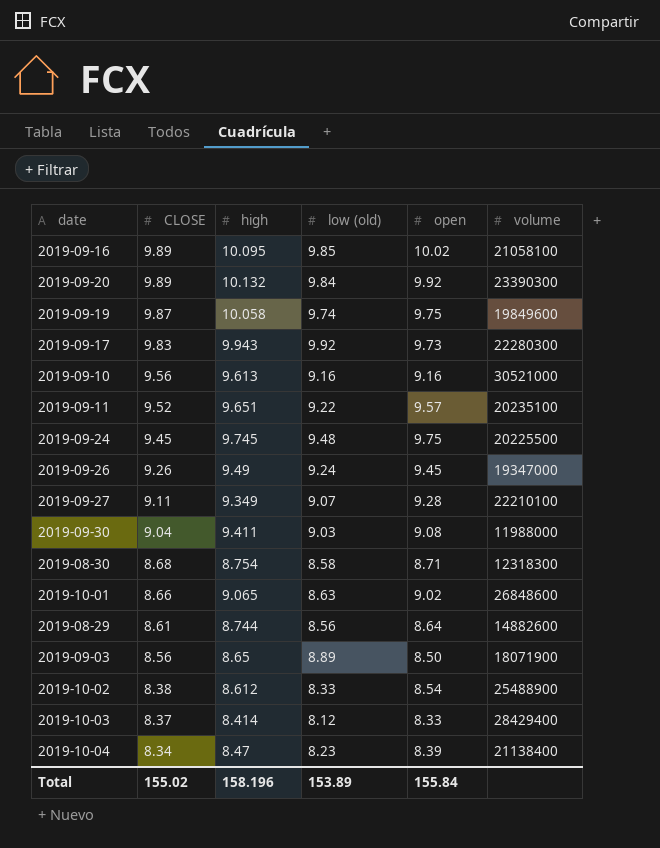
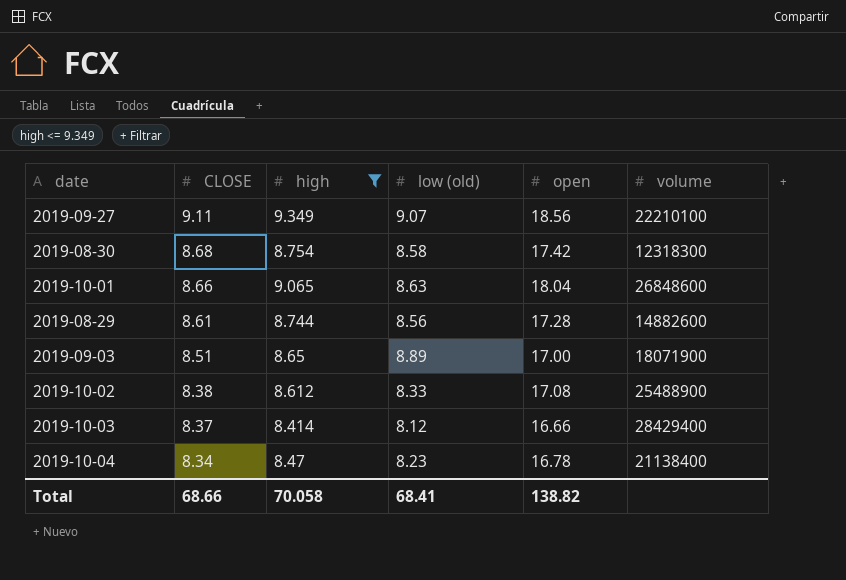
filter: none -> high <= 9.349
2019-09-27 | open: 9.28 -> 18.56
2019-08-30 | open: 8.71 -> 17.42
2019-10-01 | open: 9.02 -> 18.04
2019-08-29 | open: 8.64 -> 17.28
2019-09-03 | CLOSE: 8.56 -> 8.51
2019-09-03 | open: 8.50 -> 17.00
2019-10-02 | open: 8.54 -> 17.08
2019-10-03 | open: 8.33 -> 16.66
2019-10-04 | open: 8.39 -> 16.78
Total | CLOSE: 155.02 -> 68.66
Total | high: 158.196 -> 70.058
Total | low (old): 153.89 -> 68.41
Total | open: 155.84 -> 138.82

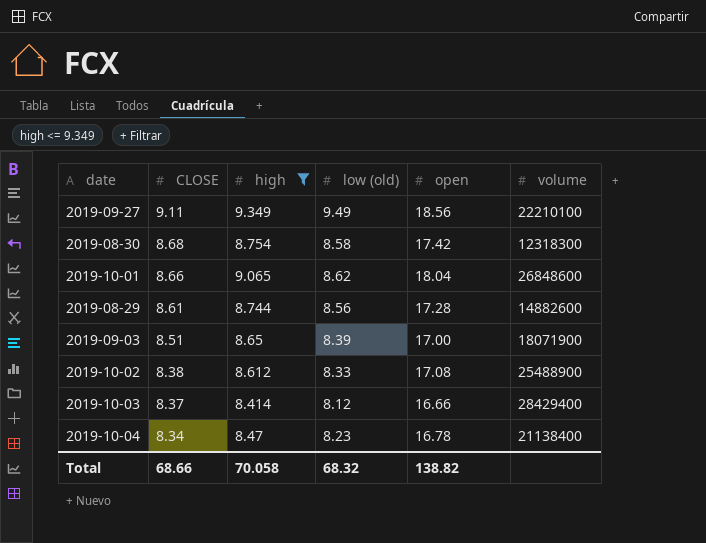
2019-09-27 | low (old): 9.07 -> 9.49
2019-10-01 | low (old): 8.63 -> 8.62
2019-09-03 | low (old): 8.89 -> 8.39
Total | low (old): 68.41 -> 68.32

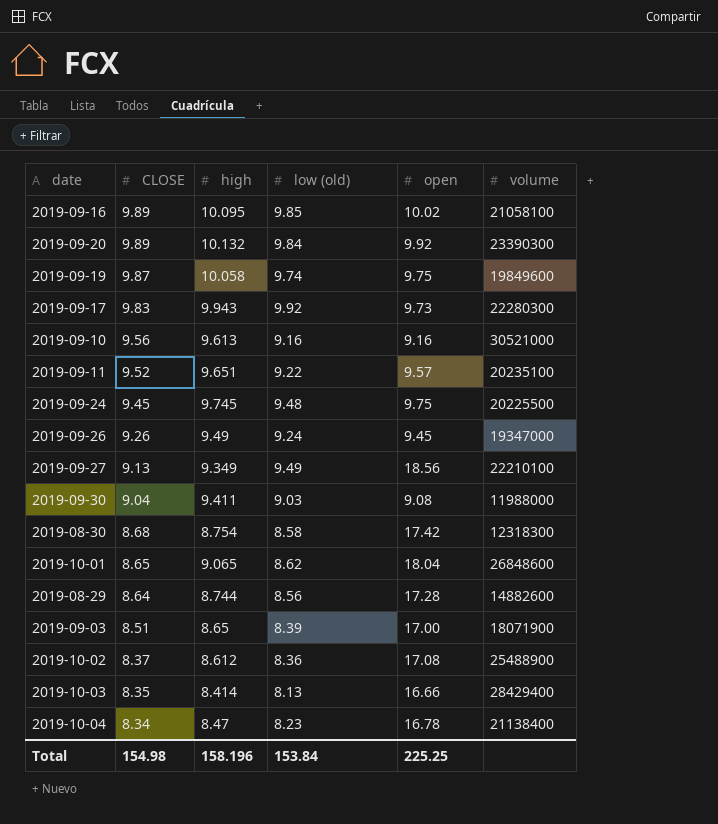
filter: high <= 9.349 -> none
2019-09-27 | CLOSE: 9.11 -> 9.13
2019-10-01 | CLOSE: 8.66 -> 8.65
2019-08-29 | CLOSE: 8.61 -> 8.64
2019-10-02 | CLOSE: 8.38 -> 8.37
2019-10-02 | low (old): 8.33 -> 8.36
2019-10-03 | CLOSE: 8.37 -> 8.35
2019-10-03 | low (old): 8.12 -> 8.13
Total | CLOSE: 68.66 -> 154.98
Total | high: 70.058 -> 158.196
Total | low (old): 68.32 -> 153.84
Total | open: 138.82 -> 225.25

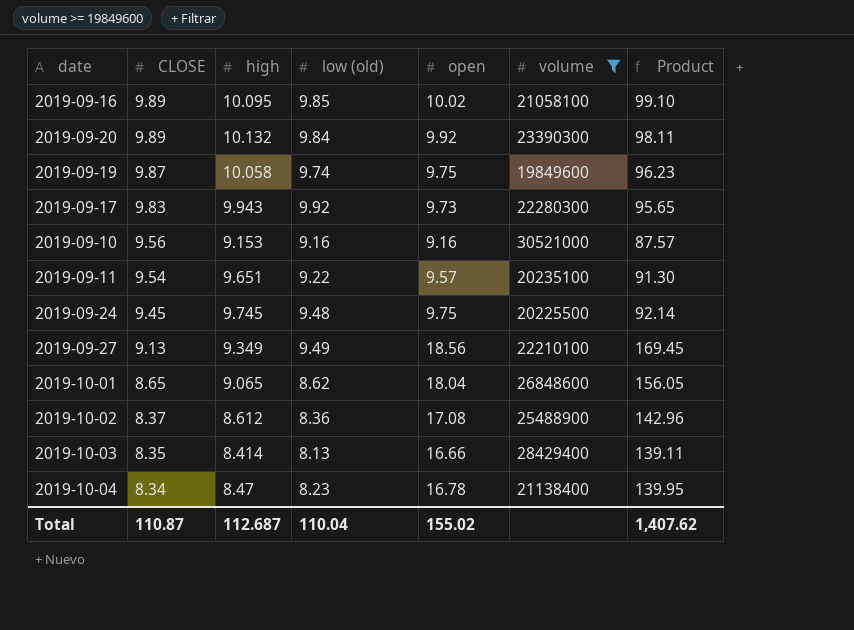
filter: none -> volume >= 19849600
column Product | formula: none -> [CLOSE] * [open]
2019-09-10 | high: 9.613 -> 9.153
2019-09-11 | CLOSE: 9.52 -> 9.54
Total | CLOSE: 154.98 -> 110.87
Total | high: 158.196 -> 112.687
Total | low (old): 153.84 -> 110.04
Total | open: 225.25 -> 155.02

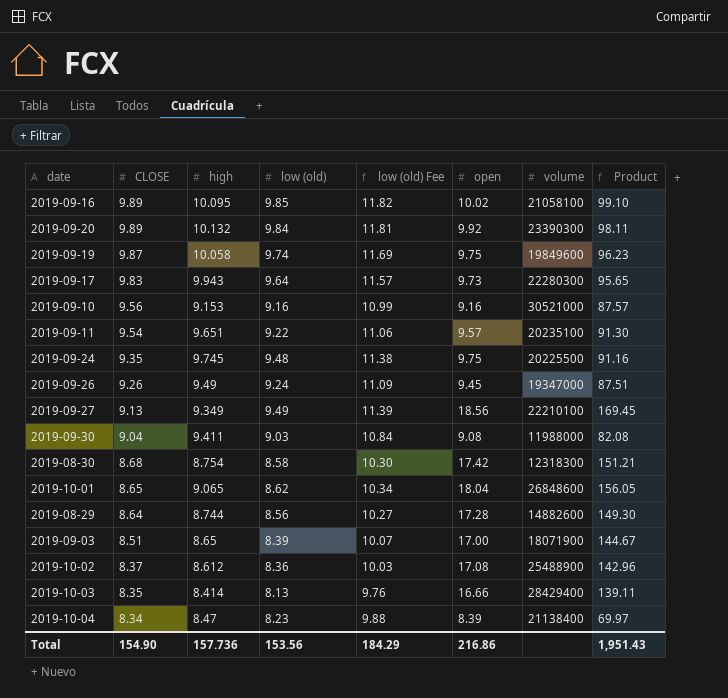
filter: volume >= 19849600 -> none
column low (old) Fee | formula: none -> [low (old)] * 1.2
2019-09-17 | low (old): 9.92 -> 9.64
2019-09-24 | CLOSE: 9.45 -> 9.35
2019-09-24 | Product: 92.14 -> 91.16
2019-10-04 | open: 16.78 -> 8.39
2019-10-04 | Product: 139.95 -> 69.97
Total | CLOSE: 110.87 -> 154.90
Total | high: 112.687 -> 157.736
Total | low (old): 110.04 -> 153.56
Total | open: 155.02 -> 216.86
Total | Product: 1,407.62 -> 1,951.43

